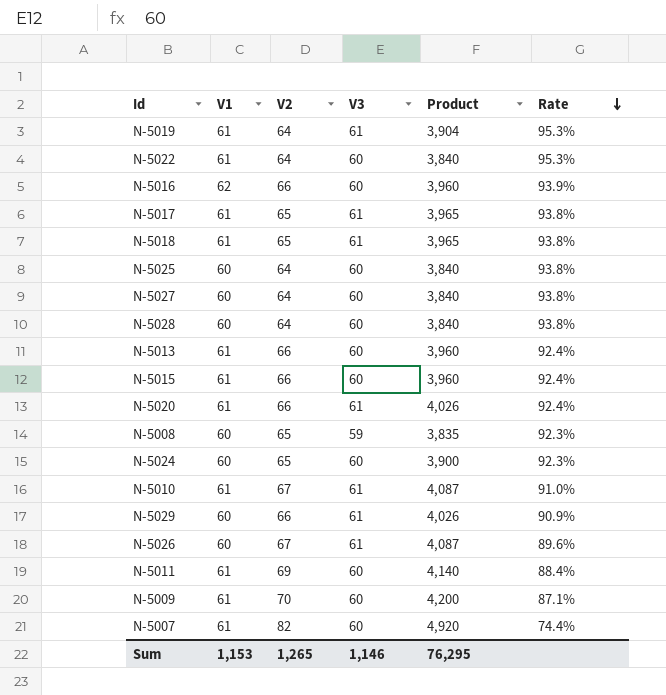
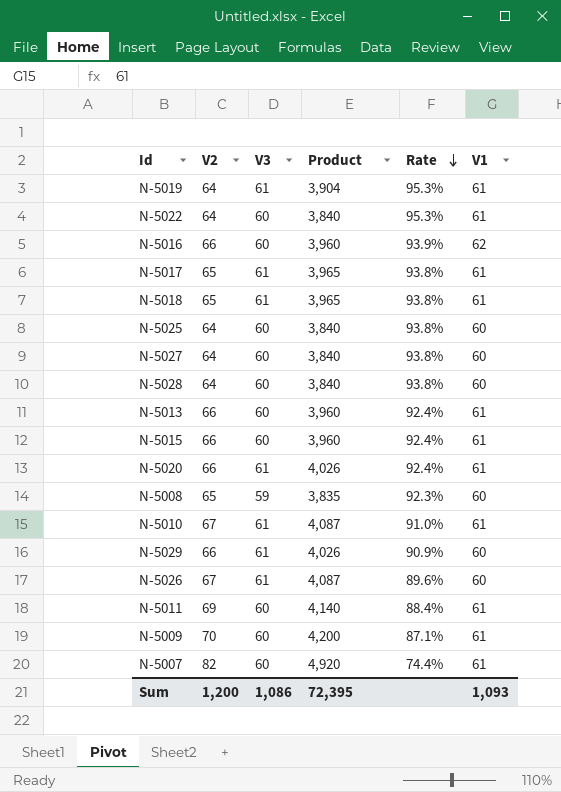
column V1 | position: 2 -> 6
row N-5024: 60 | 65 | 60 | 3,900 | 92.3% -> none
Sum | V2: 1,265 -> 1,200
Sum | V3: 1,146 -> 1,086
Sum | Product: 76,295 -> 72,395
Sum | V1: 1,153 -> 1,093

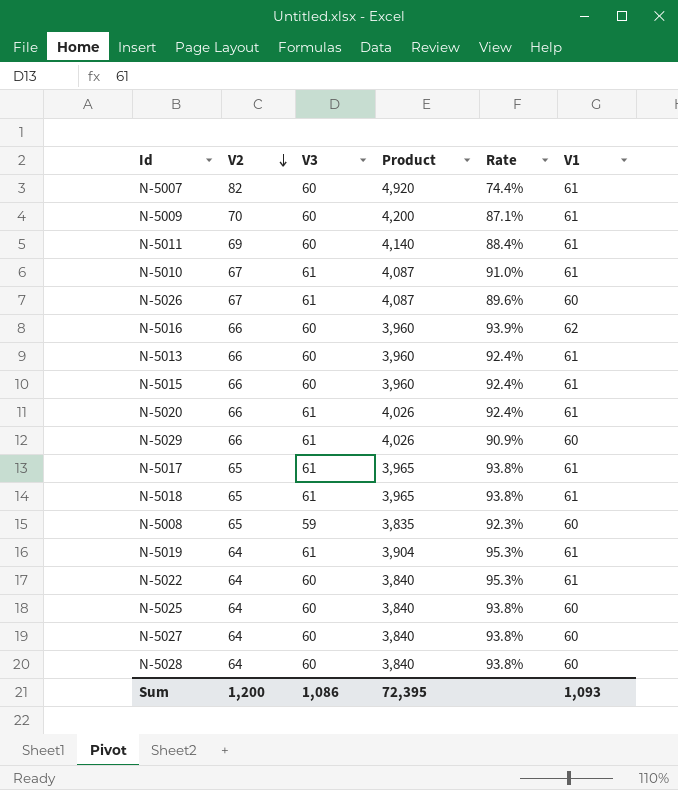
row order: Rate descending -> V2 descending

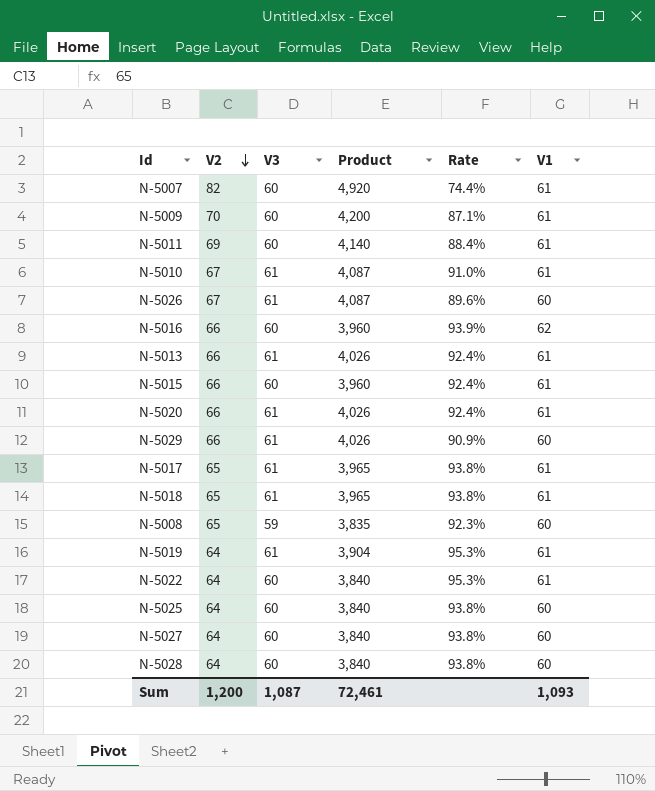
N-5013 | V3: 60 -> 61
N-5013 | Product: 3,960 -> 4,026
Sum | V3: 1,086 -> 1,087
Sum | Product: 72,395 -> 72,461

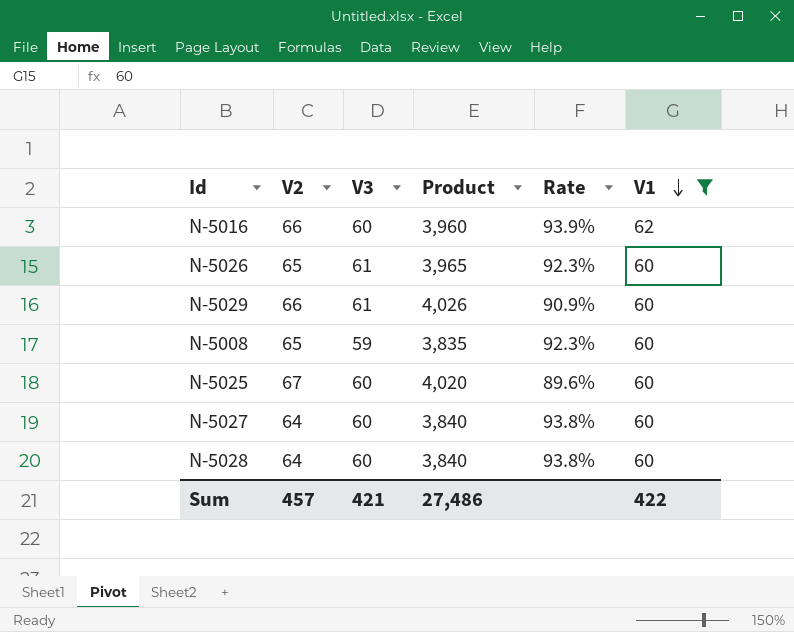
filter: none -> V1 != 61
row order: V2 descending -> V1 descending
N-5026 | V2: 67 -> 65
N-5026 | Product: 4,087 -> 3,965
N-5026 | Rate: 89.6% -> 92.3%
N-5025 | V2: 64 -> 67
N-5025 | Product: 3,840 -> 4,020
N-5025 | Rate: 93.8% -> 89.6%
Sum | V2: 1,200 -> 457
Sum | V3: 1,087 -> 421
Sum | Product: 72,461 -> 27,486
Sum | V1: 1,093 -> 422

